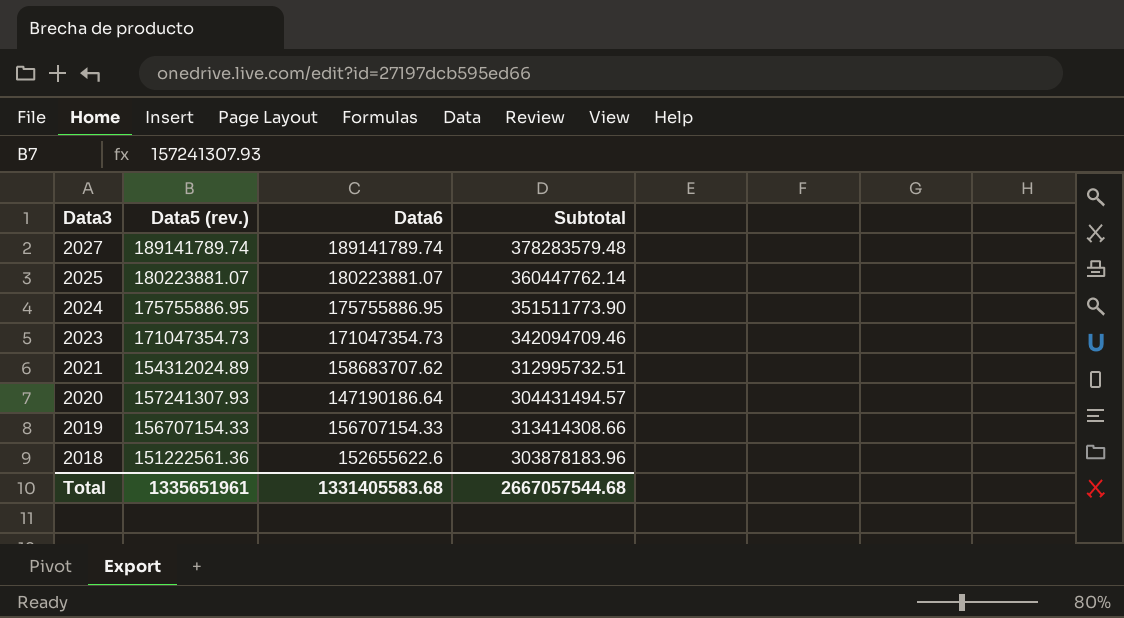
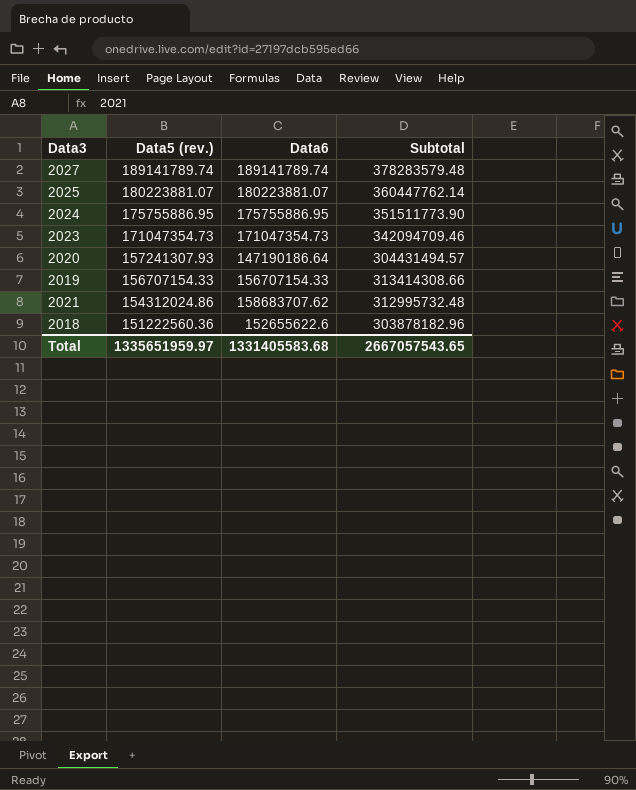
row order: Data3 descending -> Data5 (rev.) descending
2021 | Data5 (rev.): 154312024.89 -> 154312024.86
2021 | Subtotal: 312995732.51 -> 312995732.48
2018 | Data5 (rev.): 151222561.36 -> 151222560.36
2018 | Subtotal: 303878183.96 -> 303878182.96
Total | Data5 (rev.): 1335651961 -> 1335651959.97
Total | Subtotal: 2667057544.68 -> 2667057543.65

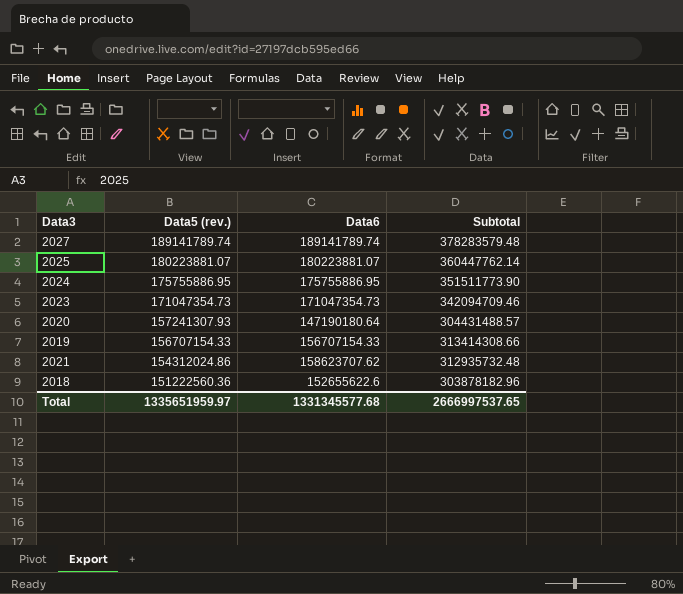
2020 | Data6: 147190186.64 -> 147190180.64
2020 | Subtotal: 304431494.57 -> 304431488.57
2021 | Data6: 158683707.62 -> 158623707.62
2021 | Subtotal: 312995732.48 -> 312935732.48
Total | Data6: 1331405583.68 -> 1331345577.68
Total | Subtotal: 2667057543.65 -> 2666997537.65

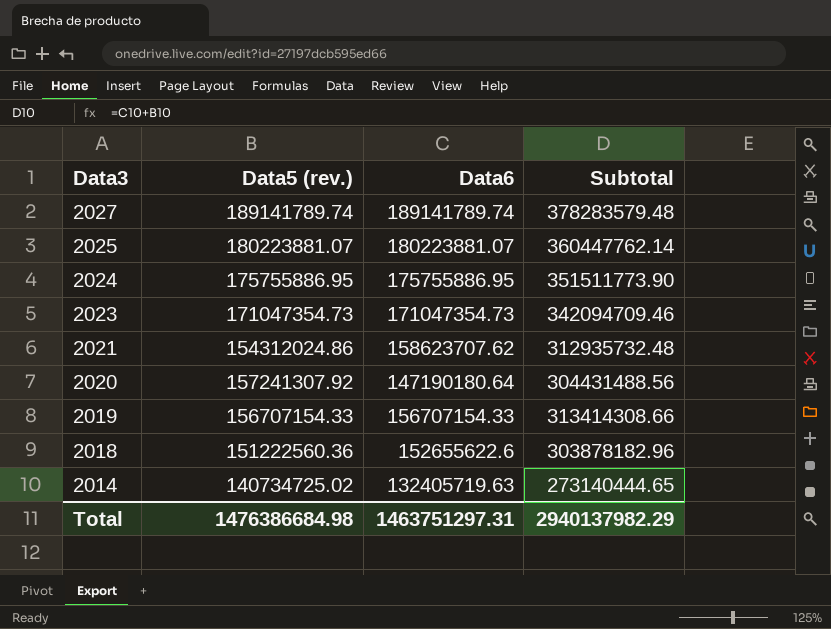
row order: Data5 (rev.) descending -> Data3 descending
2020 | Data5 (rev.): 157241307.93 -> 157241307.92
2020 | Subtotal: 304431488.57 -> 304431488.56
row 2014: none -> 140734725.02 | 132405719.63 | 273140444.65
Total | Data5 (rev.): 1335651959.97 -> 1476386684.98
Total | Data6: 1331345577.68 -> 1463751297.31
Total | Subtotal: 2666997537.65 -> 2940137982.29

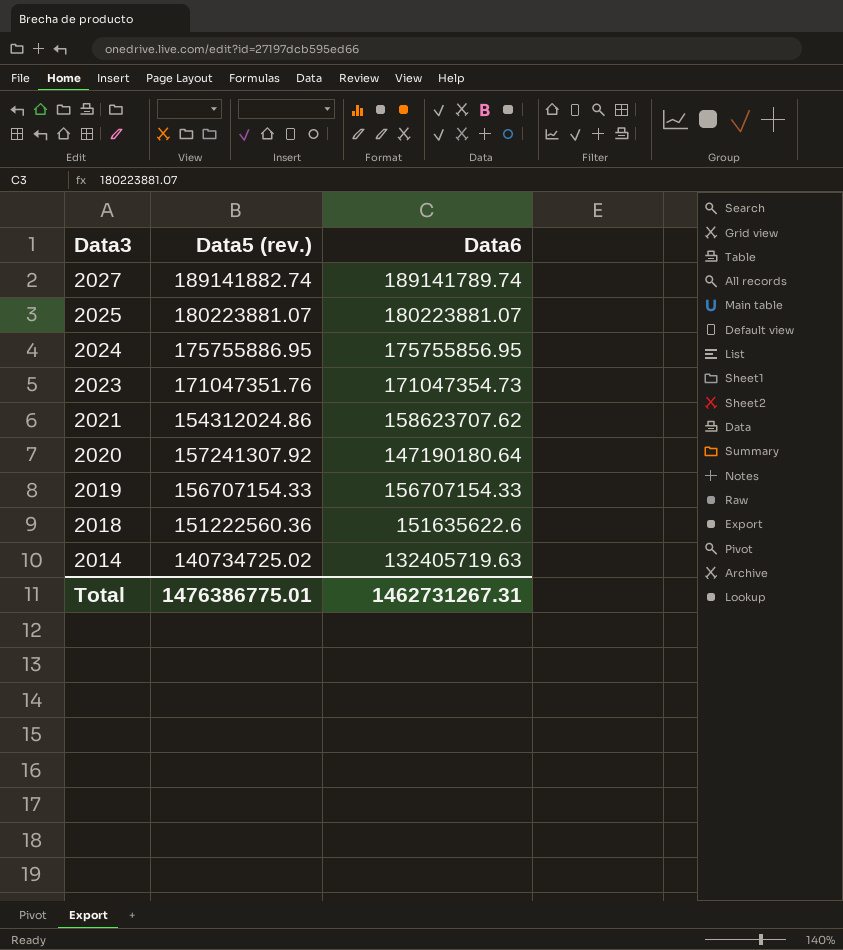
column Subtotal | formula: [Data5 (rev.)] + [Data6] -> none
2027 | Data5 (rev.): 189141789.74 -> 189141882.74
2024 | Data6: 175755886.95 -> 175755856.95
2023 | Data5 (rev.): 171047354.73 -> 171047351.76
2018 | Data6: 152655622.6 -> 151635622.6
Total | Data5 (rev.): 1476386684.98 -> 1476386775.01
Total | Data6: 1463751297.31 -> 1462731267.31

